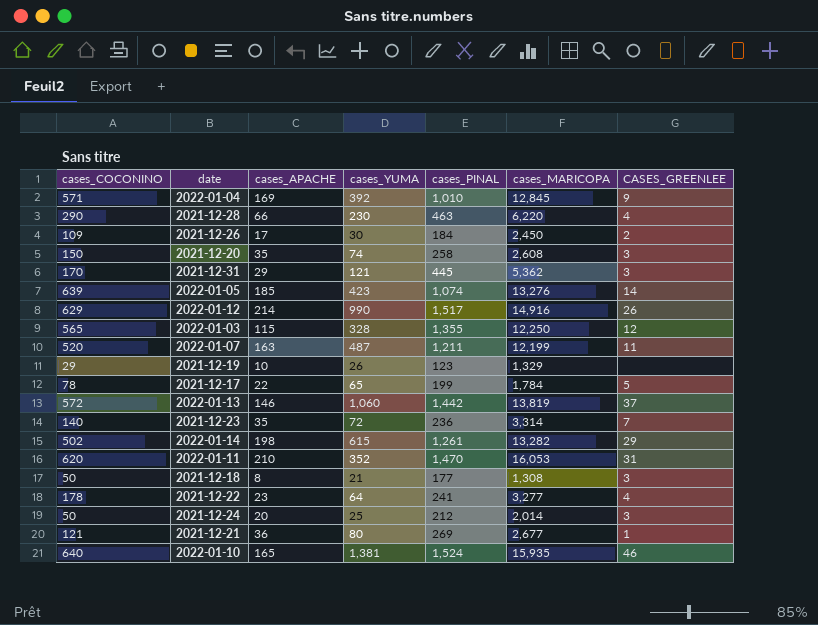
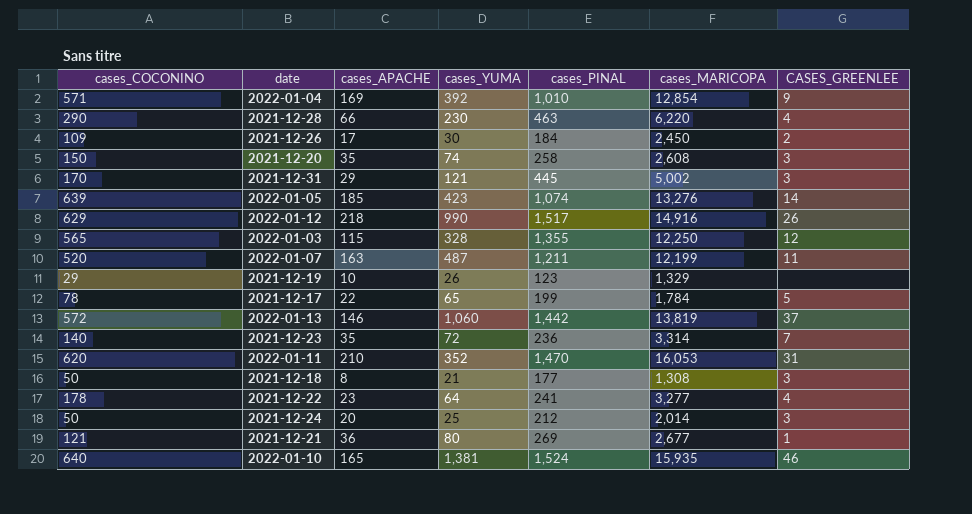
row 2022-01-14: 502 | 198 | 615 | 1,261 | 13,282 | 29 -> none
2022-01-04 | cases_MARICOPA: 12,845 -> 12,854
2021-12-31 | cases_MARICOPA: 5,362 -> 5,002
2022-01-12 | cases_APACHE: 214 -> 218

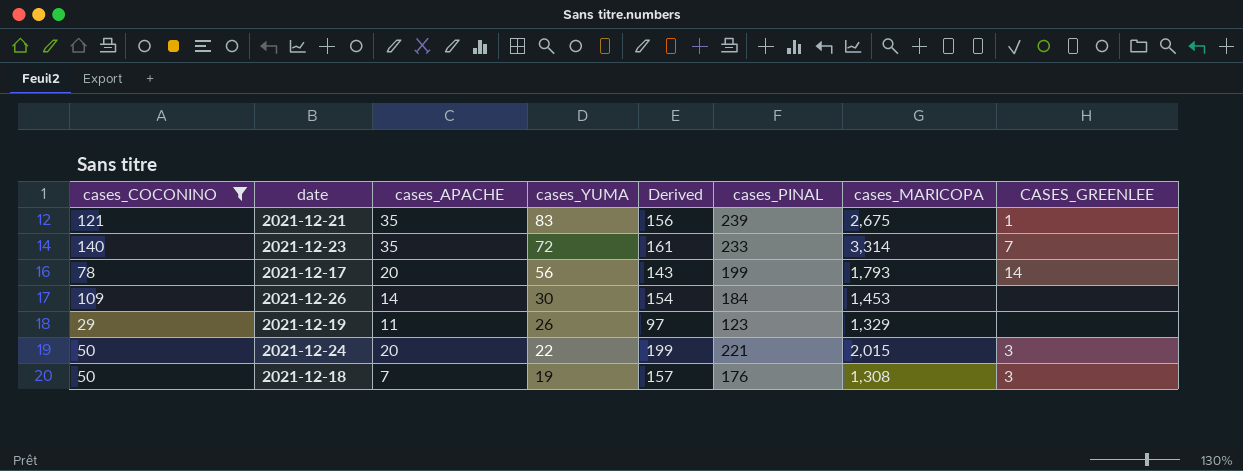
filter: none -> cases_COCONINO <= 140
row order: none -> cases_YUMA descending
column Derived | formula: none -> [cases_PINAL] - [cases_YUMA]
2021-12-21 | cases_APACHE: 36 -> 35
2021-12-21 | cases_YUMA: 80 -> 83
2021-12-21 | cases_PINAL: 269 -> 239
2021-12-21 | cases_MARICOPA: 2,677 -> 2,675
2021-12-23 | cases_PINAL: 236 -> 233
2021-12-17 | cases_APACHE: 22 -> 20
2021-12-17 | cases_YUMA: 65 -> 56
2021-12-17 | cases_MARICOPA: 1,784 -> 1,793
2021-12-17 | CASES_GREENLEE: 5 -> 14
2021-12-26 | cases_APACHE: 17 -> 14
2021-12-26 | cases_MARICOPA: 2,450 -> 1,453
2021-12-26 | CASES_GREENLEE: 2 -> none
2021-12-19 | cases_APACHE: 10 -> 11
2021-12-24 | cases_YUMA: 25 -> 22
2021-12-24 | cases_PINAL: 212 -> 221
2021-12-24 | cases_MARICOPA: 2,014 -> 2,015
2021-12-18 | cases_APACHE: 8 -> 7
2021-12-18 | cases_YUMA: 21 -> 19
2021-12-18 | cases_PINAL: 177 -> 176

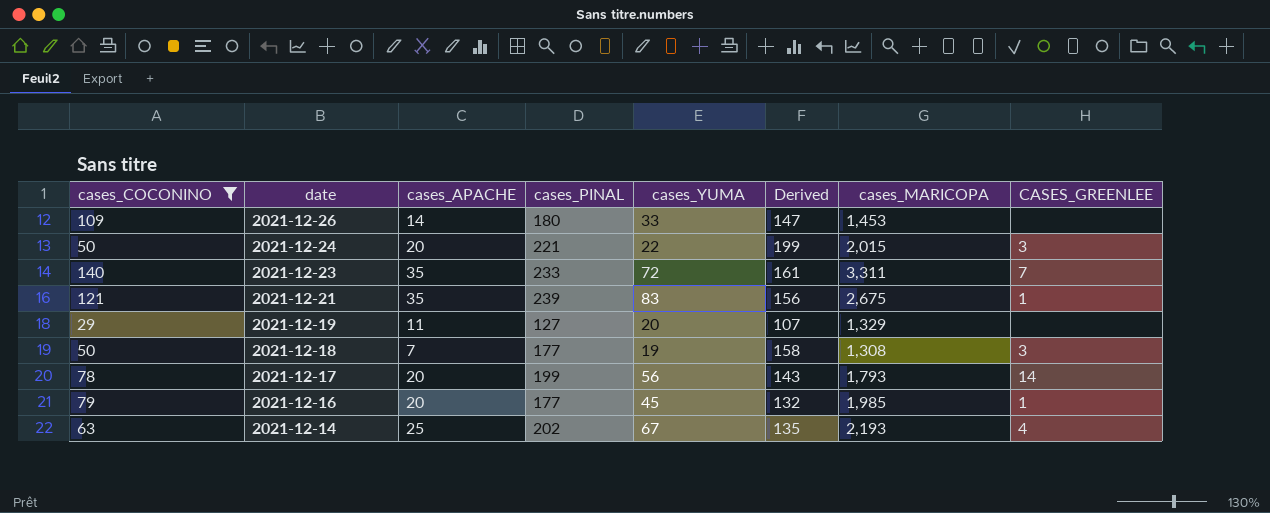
row order: cases_YUMA descending -> date descending
column cases_PINAL | position: 6 -> 4
2021-12-26 | cases_PINAL: 184 -> 180
2021-12-26 | cases_YUMA: 30 -> 33
2021-12-26 | Derived: 154 -> 147
2021-12-23 | cases_MARICOPA: 3,314 -> 3,311
2021-12-19 | cases_PINAL: 123 -> 127
2021-12-19 | cases_YUMA: 26 -> 20
2021-12-19 | Derived: 97 -> 107
2021-12-18 | cases_PINAL: 176 -> 177
2021-12-18 | Derived: 157 -> 158
row 2021-12-16: none -> 79 | 20 | 177 | 45 | 132 | 1,985 | 1
row 2021-12-14: none -> 63 | 25 | 202 | 67 | 135 | 2,193 | 4

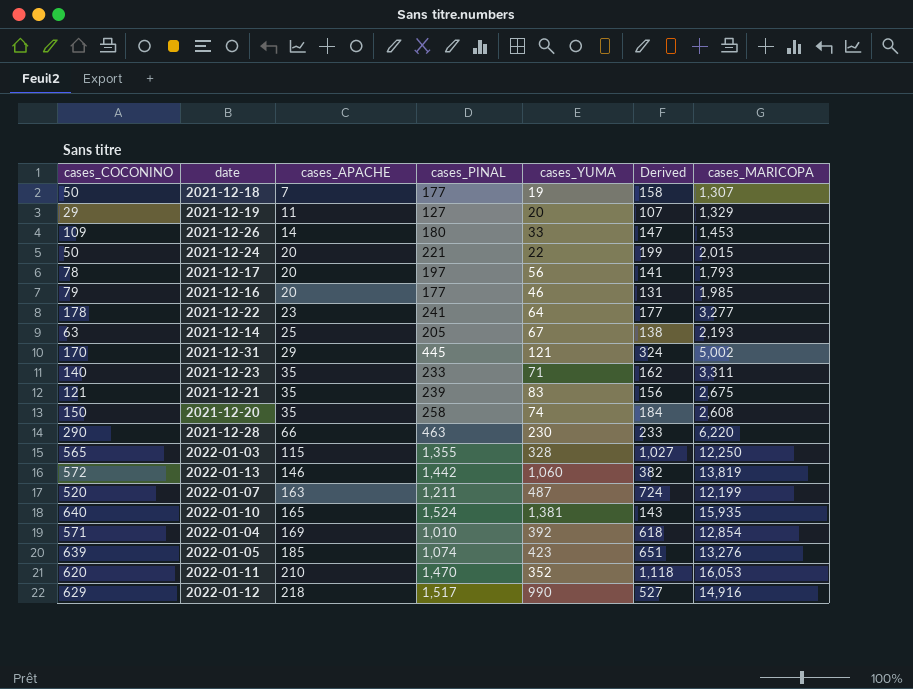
filter: cases_COCONINO <= 140 -> none
row order: date descending -> cases_APACHE ascending
column CASES_GREENLEE | position: 8 -> none
2021-12-18 | cases_MARICOPA: 1,308 -> 1,307
2021-12-17 | cases_PINAL: 199 -> 197
2021-12-17 | Derived: 143 -> 141
2021-12-16 | cases_YUMA: 45 -> 46
2021-12-16 | Derived: 132 -> 131
2021-12-14 | cases_PINAL: 202 -> 205
2021-12-14 | Derived: 135 -> 138
2021-12-23 | cases_YUMA: 72 -> 71
2021-12-23 | Derived: 161 -> 162

